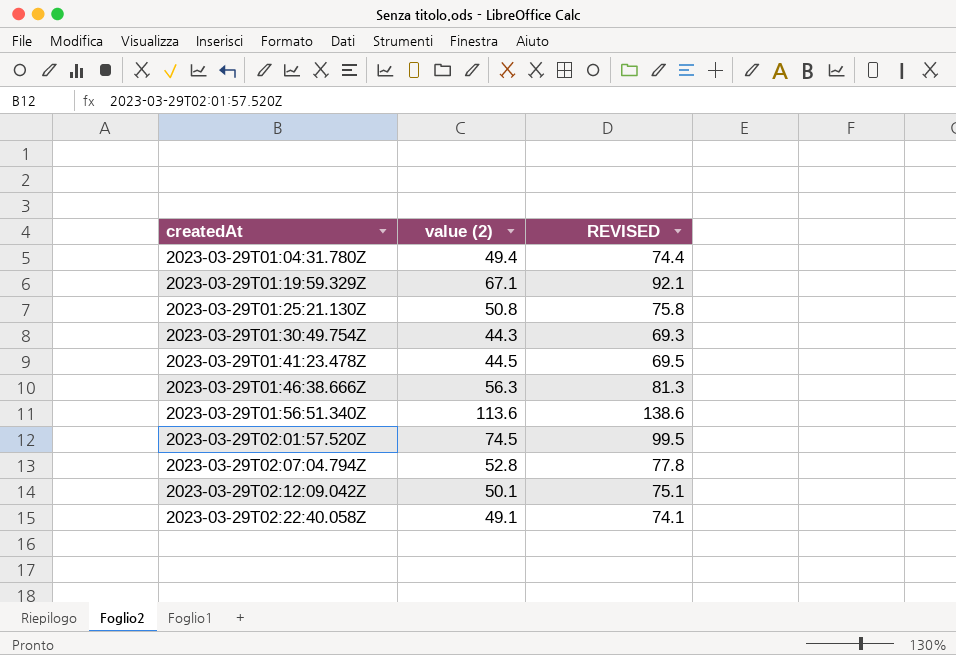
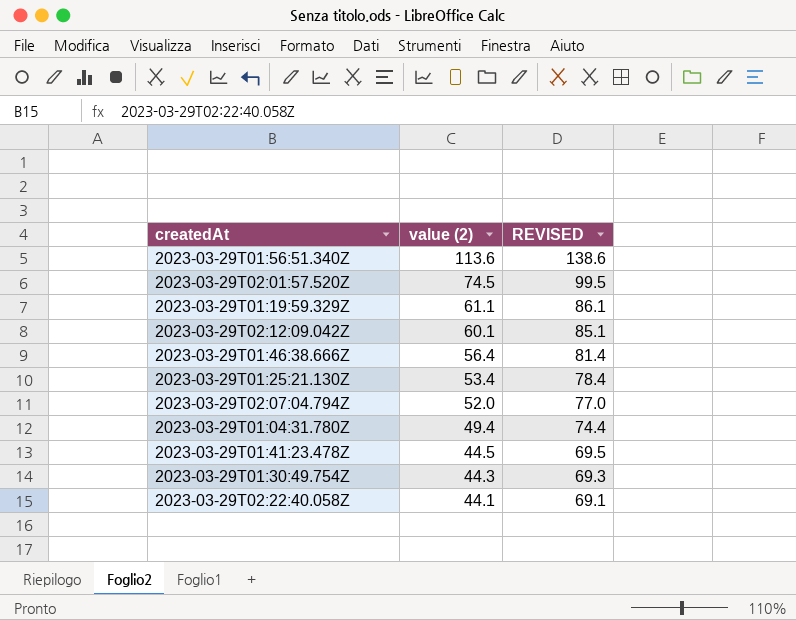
row order: createdAt ascending -> value (2) descending
2023-03-29T01:19:59.329Z | value (2): 67.1 -> 61.1
2023-03-29T01:19:59.329Z | REVISED: 92.1 -> 86.1
2023-03-29T02:12:09.042Z | value (2): 50.1 -> 60.1
2023-03-29T02:12:09.042Z | REVISED: 75.1 -> 85.1
2023-03-29T01:46:38.666Z | value (2): 56.3 -> 56.4
2023-03-29T01:46:38.666Z | REVISED: 81.3 -> 81.4
2023-03-29T01:25:21.130Z | value (2): 50.8 -> 53.4
2023-03-29T01:25:21.130Z | REVISED: 75.8 -> 78.4
2023-03-29T02:07:04.794Z | value (2): 52.8 -> 52.0
2023-03-29T02:07:04.794Z | REVISED: 77.8 -> 77.0
2023-03-29T02:22:40.058Z | value (2): 49.1 -> 44.1
2023-03-29T02:22:40.058Z | REVISED: 74.1 -> 69.1

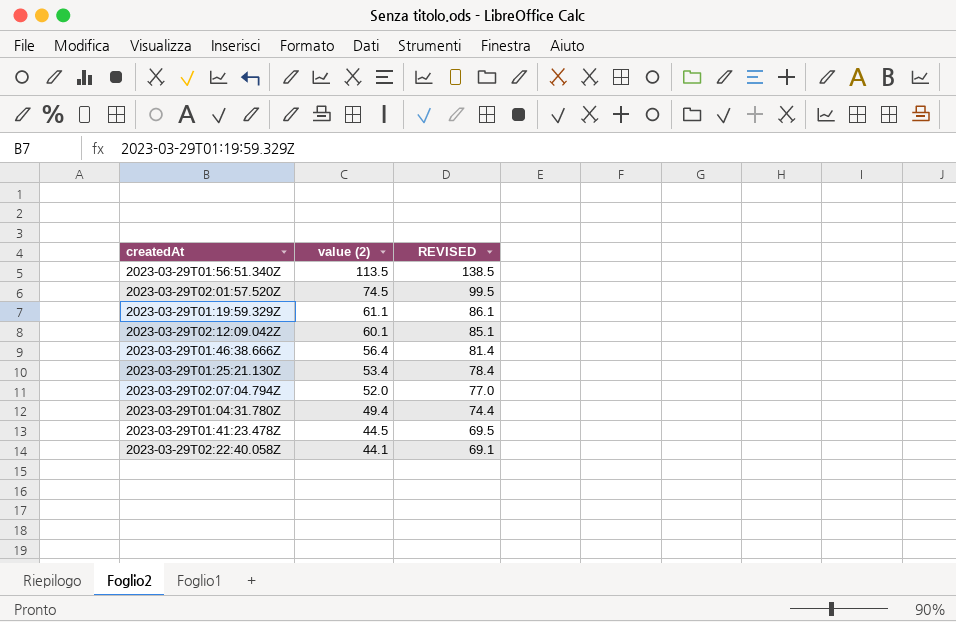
row 2023-03-29T01:30:49.754Z: 44.3 | 69.3 -> none
2023-03-29T01:56:51.340Z | value (2): 113.6 -> 113.5
2023-03-29T01:56:51.340Z | REVISED: 138.6 -> 138.5

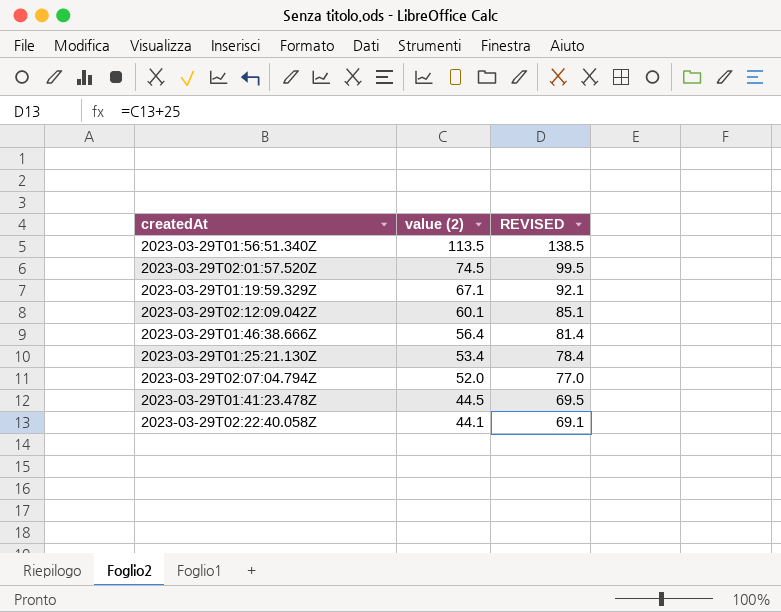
row 2023-03-29T01:04:31.780Z: 49.4 | 74.4 -> none
2023-03-29T01:19:59.329Z | value (2): 61.1 -> 67.1
2023-03-29T01:19:59.329Z | REVISED: 86.1 -> 92.1

